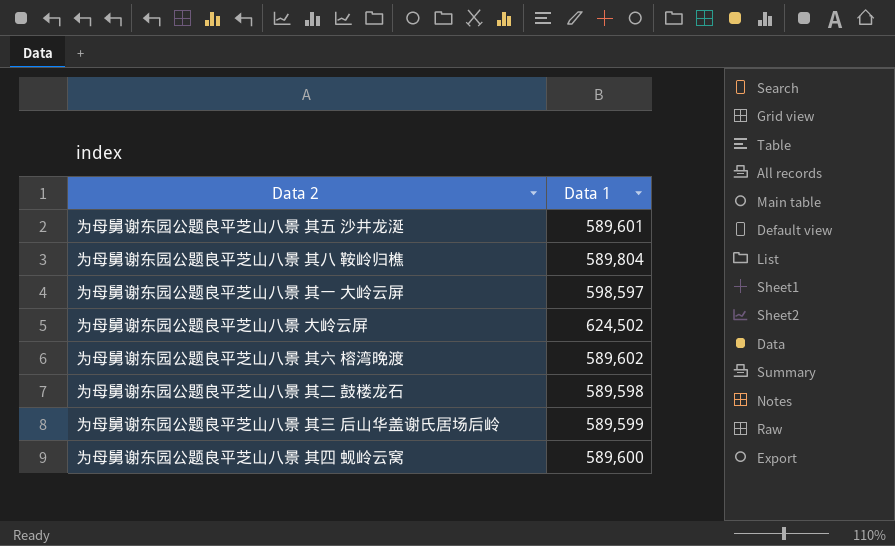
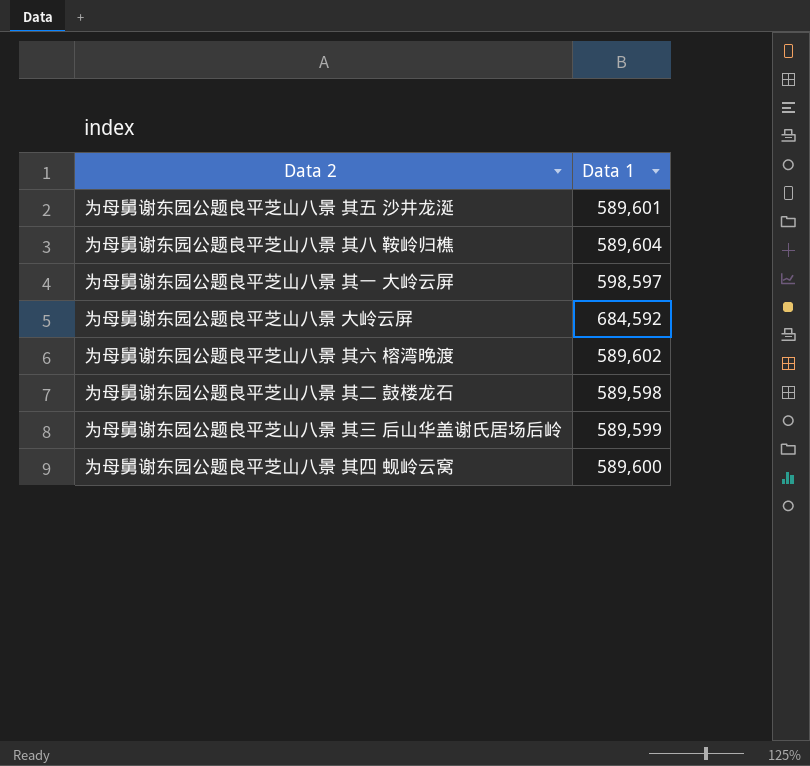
为母舅谢东园公题良平芝山八景 其八 鞍岭归樵 | Data 1: 589,804 -> 589,604
为母舅谢东园公题良平芝山八景 大岭云屏 | Data 1: 624,502 -> 684,592

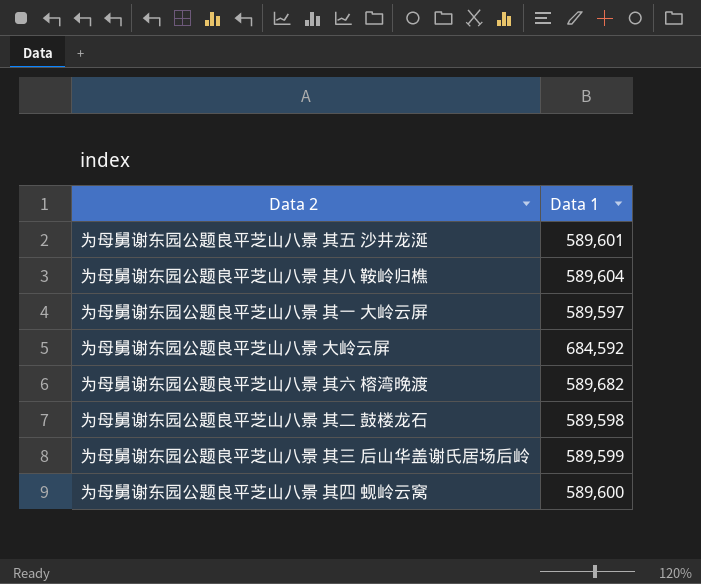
为母舅谢东园公题良平芝山八景 其一 大岭云屏 | Data 1: 598,597 -> 589,597
为母舅谢东园公题良平芝山八景 其六 榕湾晚渡 | Data 1: 589,602 -> 589,682

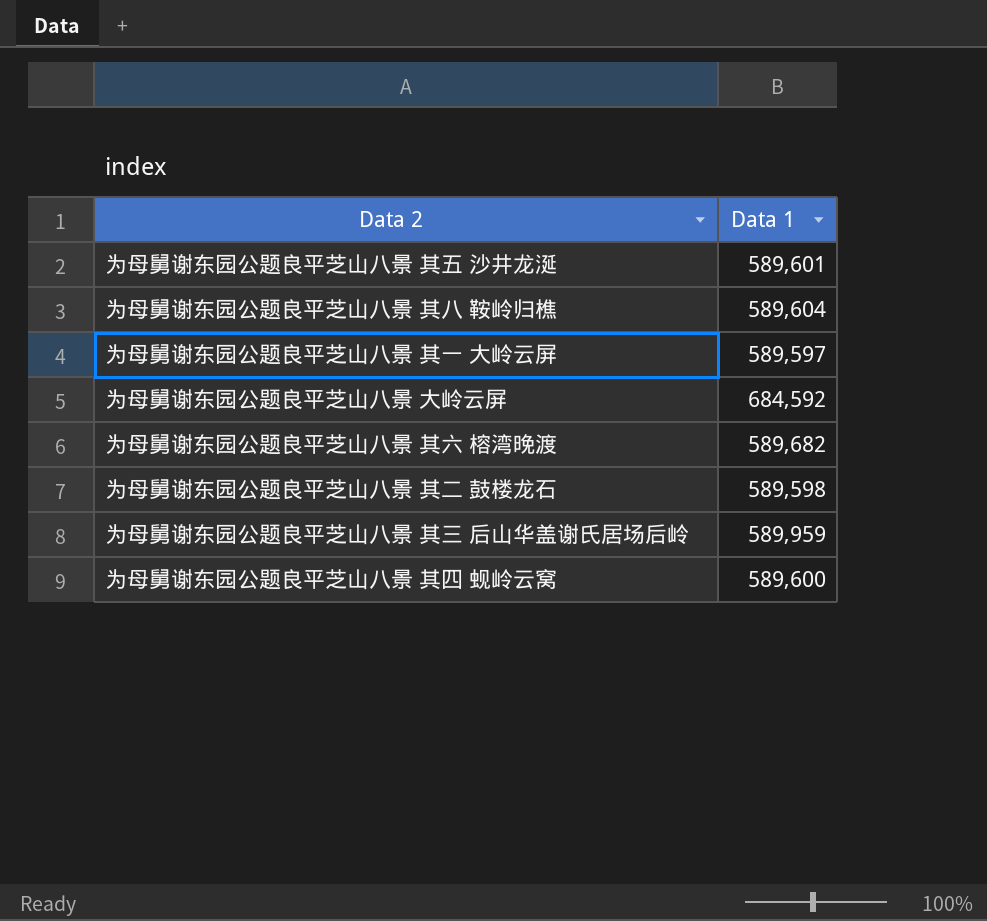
为母舅谢东园公题良平芝山八景 其三 后山华盖谢氏居场后岭 | Data 1: 589,599 -> 589,959

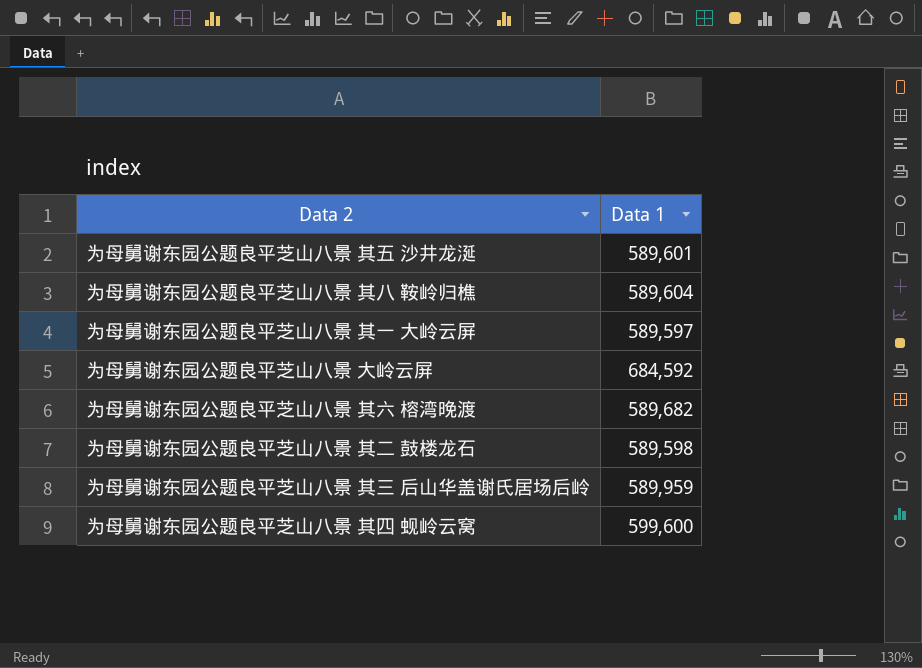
为母舅谢东园公题良平芝山八景 其四 蚬岭云窝 | Data 1: 589,600 -> 599,600

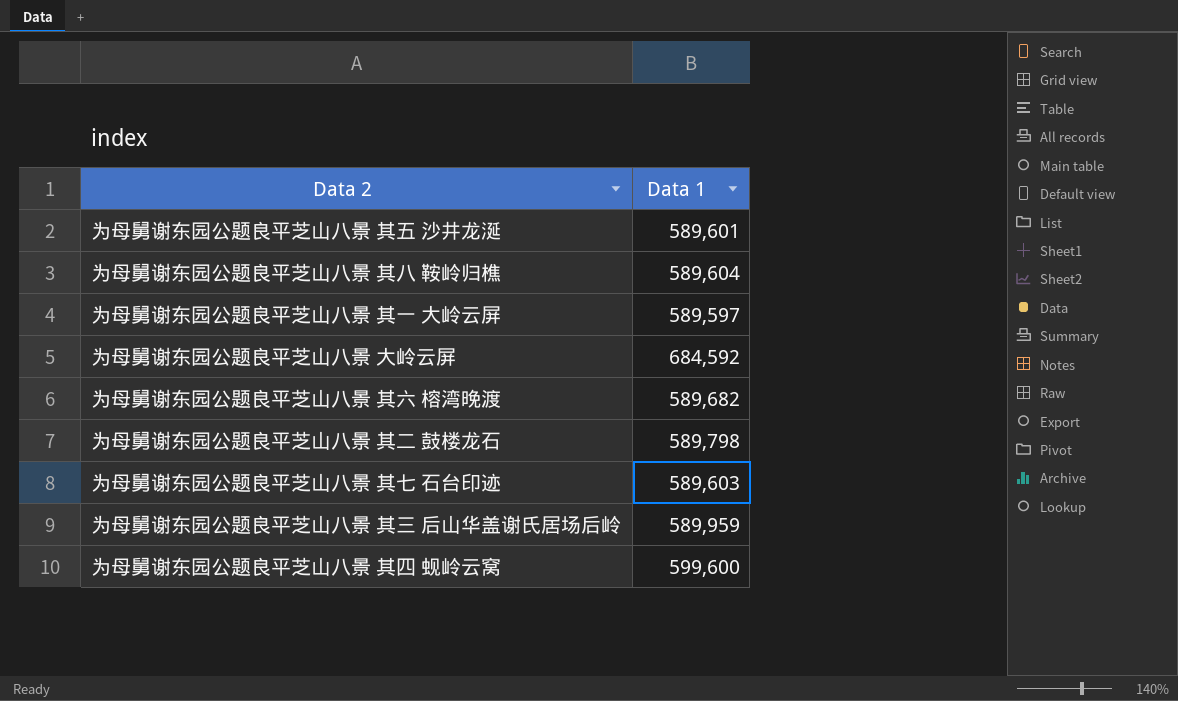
为母舅谢东园公题良平芝山八景 其二 鼓楼龙石 | Data 1: 589,598 -> 589,798
row 为母舅谢东园公题良平芝山八景 其七 石台印迹: none -> 589,603

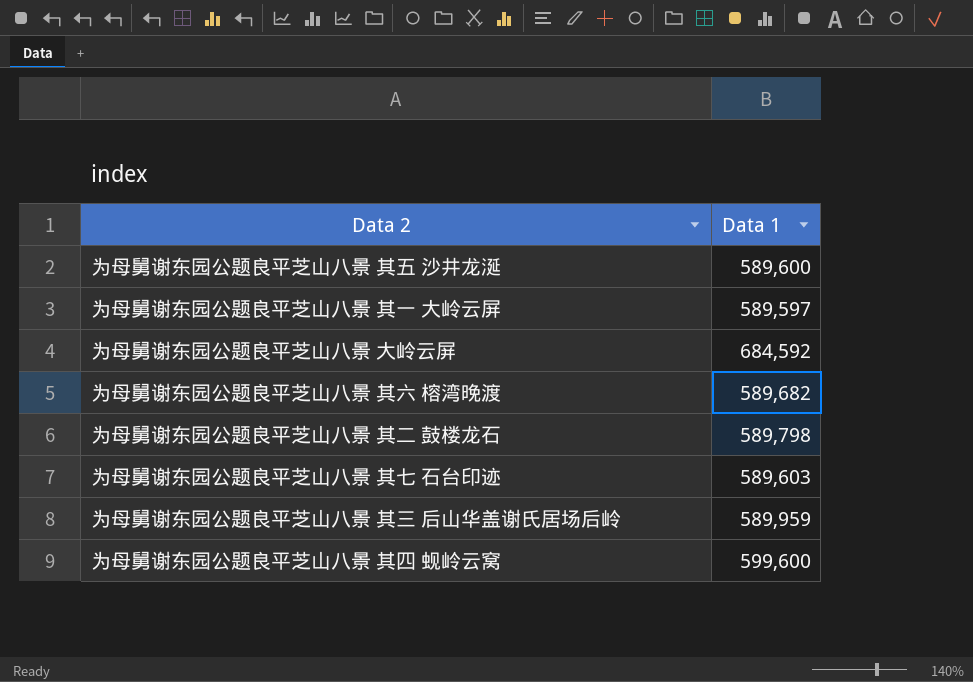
row 为母舅谢东园公题良平芝山八景 其八 鞍岭归樵: 589,604 -> none
为母舅谢东园公题良平芝山八景 其五 沙井龙涎 | Data 1: 589,601 -> 589,600

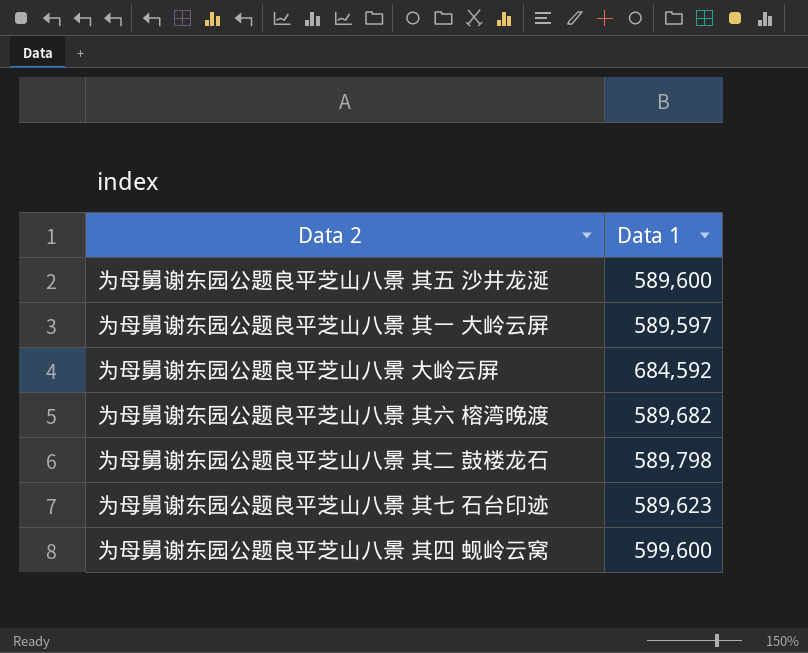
row 为母舅谢东园公题良平芝山八景 其三 后山华盖谢氏居场后岭: 589,959 -> none
为母舅谢东园公题良平芝山八景 其七 石台印迹 | Data 1: 589,603 -> 589,623

